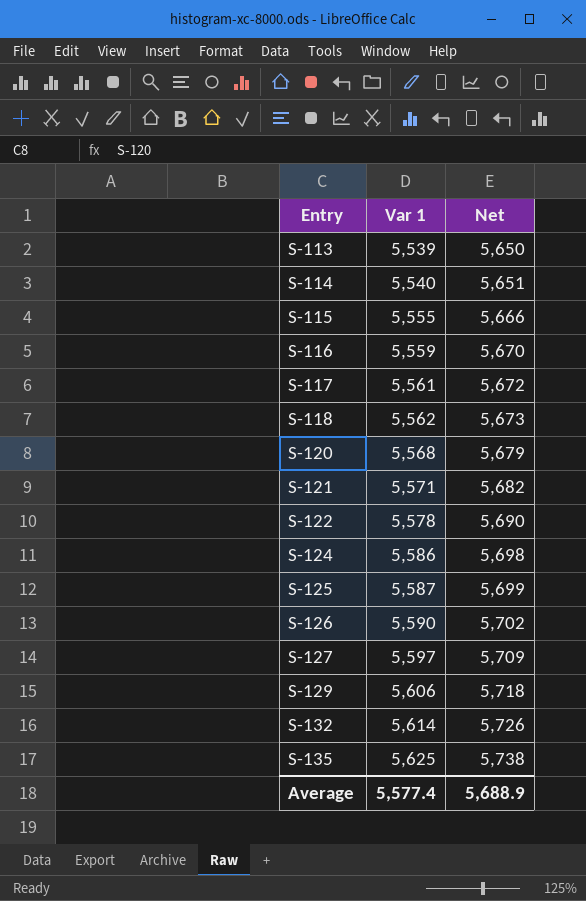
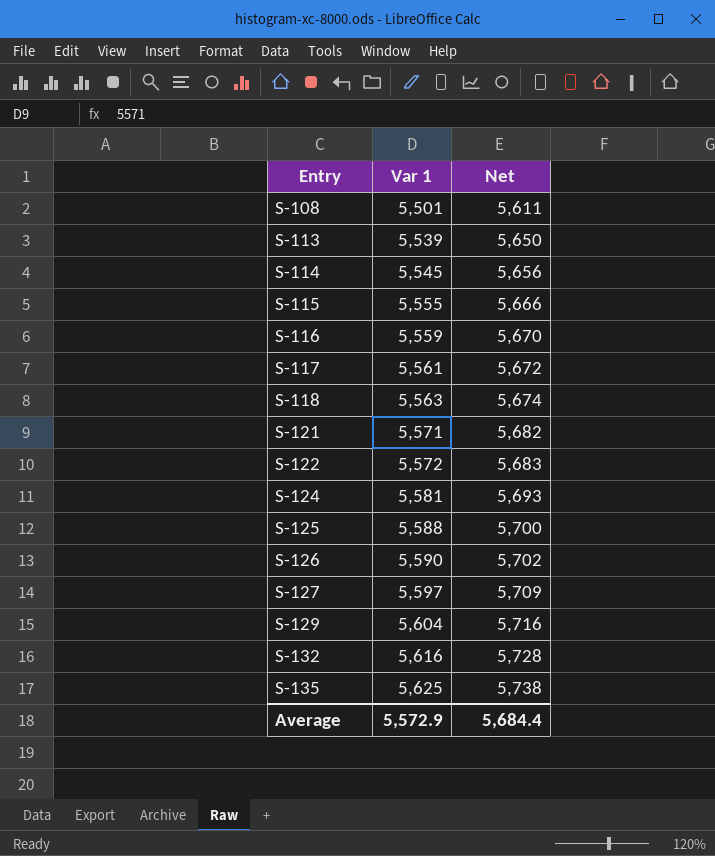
row S-120: 5,568 | 5,679 -> none
row S-108: none -> 5,501 | 5,611
S-114 | Var 1: 5,540 -> 5,545
S-114 | Net: 5,651 -> 5,656
S-118 | Var 1: 5,562 -> 5,563
S-118 | Net: 5,673 -> 5,674
S-122 | Var 1: 5,578 -> 5,572
S-122 | Net: 5,690 -> 5,683
S-124 | Var 1: 5,586 -> 5,581
S-124 | Net: 5,698 -> 5,693
S-125 | Var 1: 5,587 -> 5,588
S-125 | Net: 5,699 -> 5,700
S-129 | Var 1: 5,606 -> 5,604
S-129 | Net: 5,718 -> 5,716
S-132 | Var 1: 5,614 -> 5,616
S-132 | Net: 5,726 -> 5,728
Average | Var 1: 5,577.4 -> 5,572.9
Average | Net: 5,688.9 -> 5,684.4

